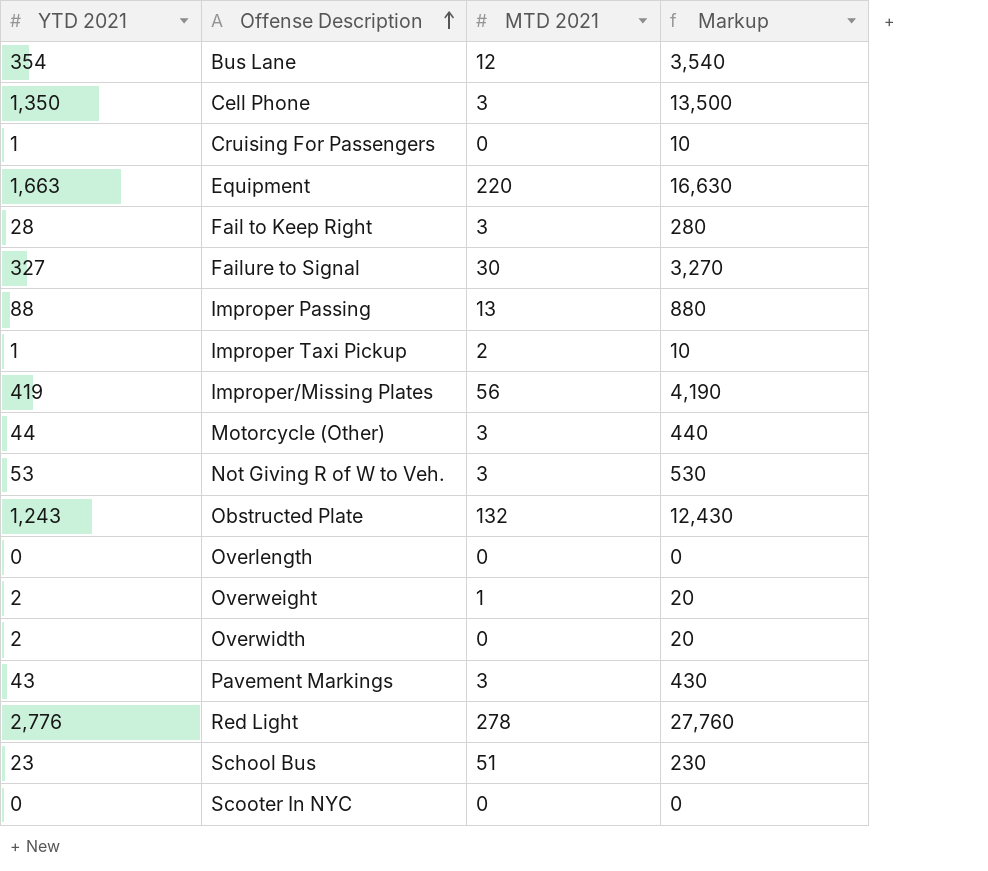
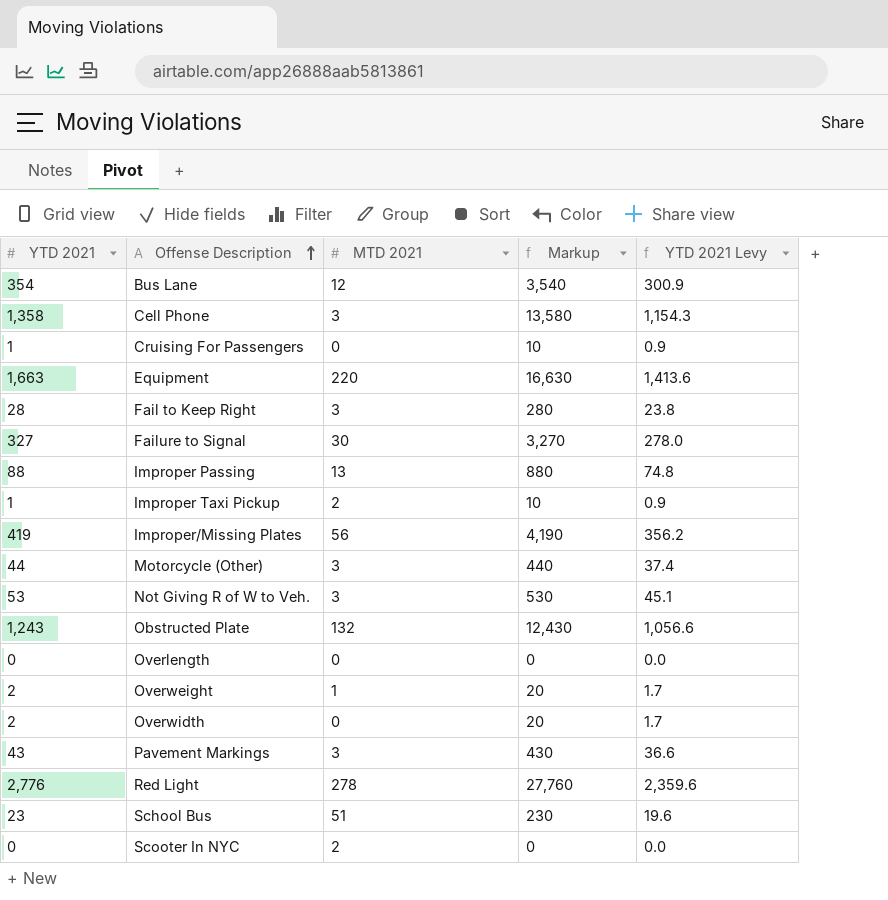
column YTD 2021 Levy | formula: none -> [YTD 2021] * 0.85
Cell Phone | YTD 2021: 1,350 -> 1,358
Cell Phone | Markup: 13,500 -> 13,580
Scooter In NYC | MTD 2021: 0 -> 2

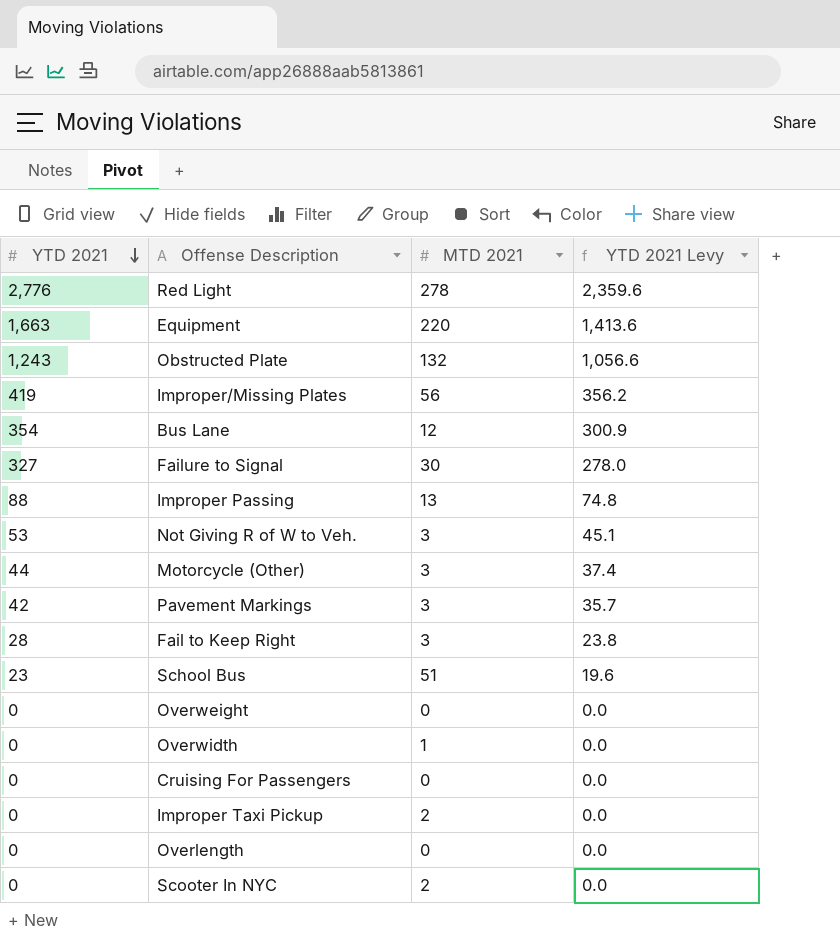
row order: Offense Description ascending -> YTD 2021 descending
column Markup | formula: [YTD 2021] * 10 -> none
row Cell Phone: 1,358 | 3 | 13,580 | 1,154.3 -> none
Pavement Markings | YTD 2021: 43 -> 42
Pavement Markings | YTD 2021 Levy: 36.6 -> 35.7
Overweight | YTD 2021: 2 -> 0
Overweight | MTD 2021: 1 -> 0
Overweight | YTD 2021 Levy: 1.7 -> 0.0
Overwidth | YTD 2021: 2 -> 0
Overwidth | MTD 2021: 0 -> 1
Overwidth | YTD 2021 Levy: 1.7 -> 0.0
Cruising For Passengers | YTD 2021: 1 -> 0
Cruising For Passengers | YTD 2021 Levy: 0.9 -> 0.0
Improper Taxi Pickup | YTD 2021: 1 -> 0
Improper Taxi Pickup | YTD 2021 Levy: 0.9 -> 0.0

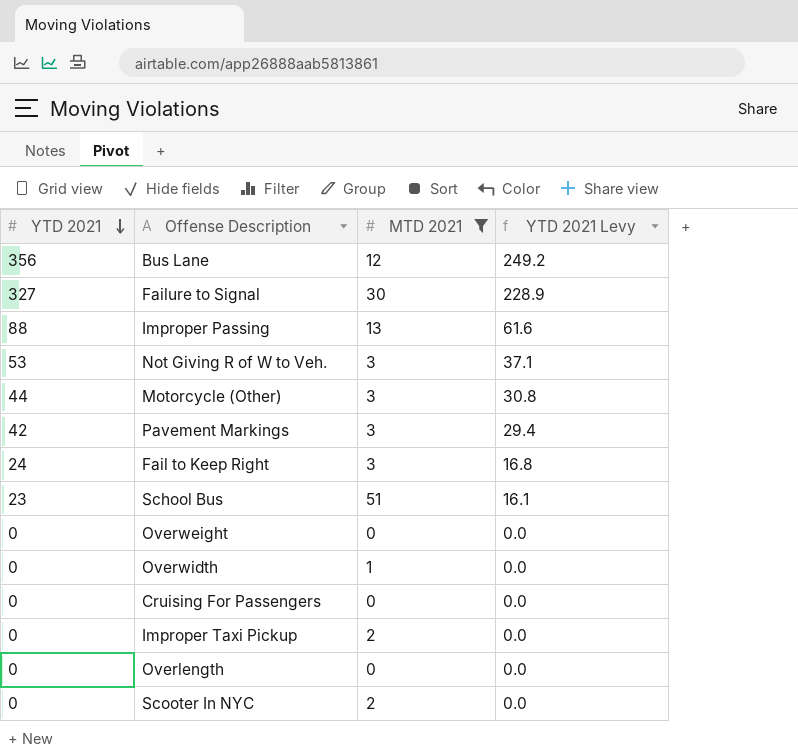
filter: none -> MTD 2021 <= 51
column YTD 2021 Levy | formula: [YTD 2021] * 0.85 -> [YTD 2021] * 0.7
Bus Lane | YTD 2021: 354 -> 356
Fail to Keep Right | YTD 2021: 28 -> 24

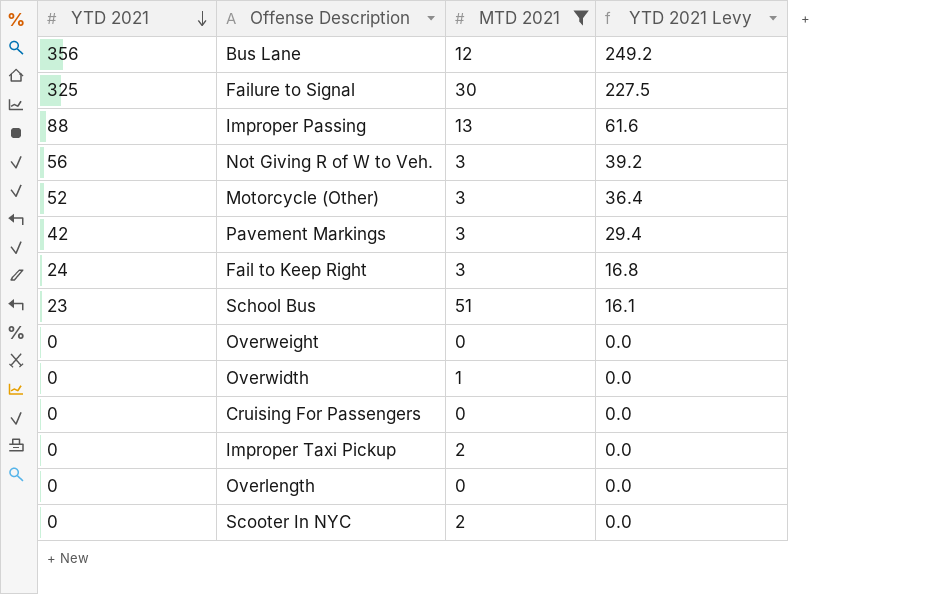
Failure to Signal | YTD 2021: 327 -> 325
Failure to Signal | YTD 2021 Levy: 228.9 -> 227.5
Not Giving R of W to Veh. | YTD 2021: 53 -> 56
Not Giving R of W to Veh. | YTD 2021 Levy: 37.1 -> 39.2
Motorcycle (Other) | YTD 2021: 44 -> 52
Motorcycle (Other) | YTD 2021 Levy: 30.8 -> 36.4

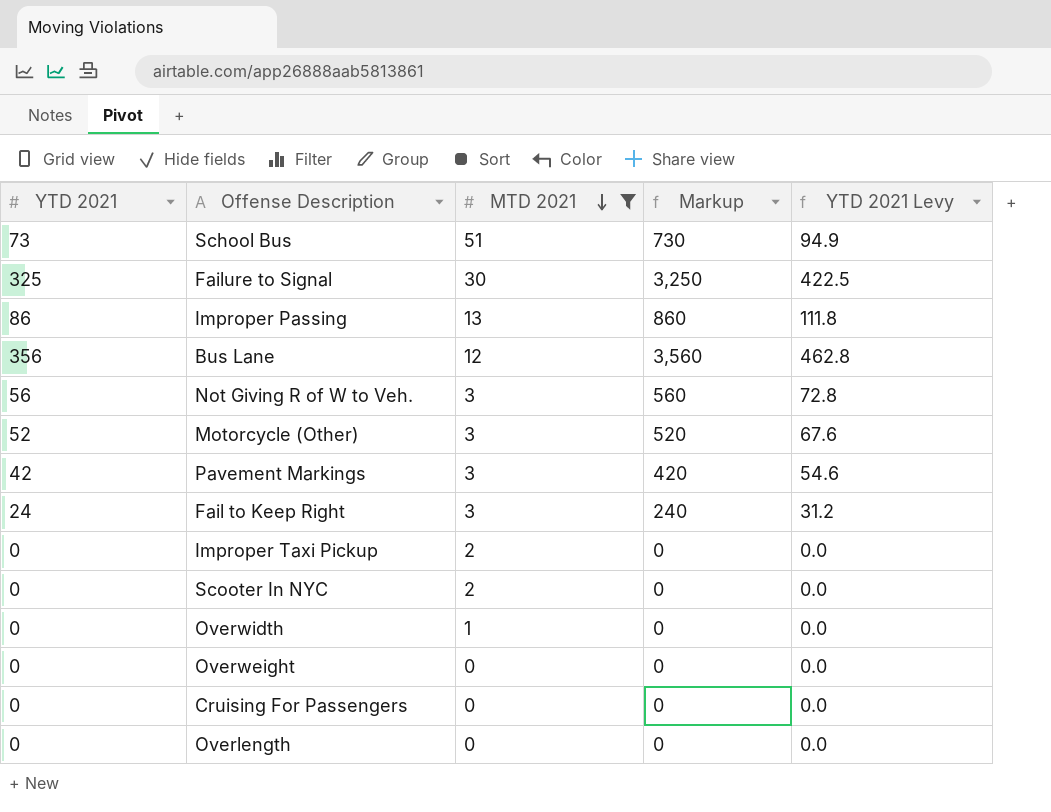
row order: YTD 2021 descending -> MTD 2021 descending
column Markup | formula: none -> [YTD 2021] * 10
column YTD 2021 Levy | formula: [YTD 2021] * 0.7 -> [YTD 2021] * 1.3
School Bus | YTD 2021: 23 -> 73
Improper Passing | YTD 2021: 88 -> 86

